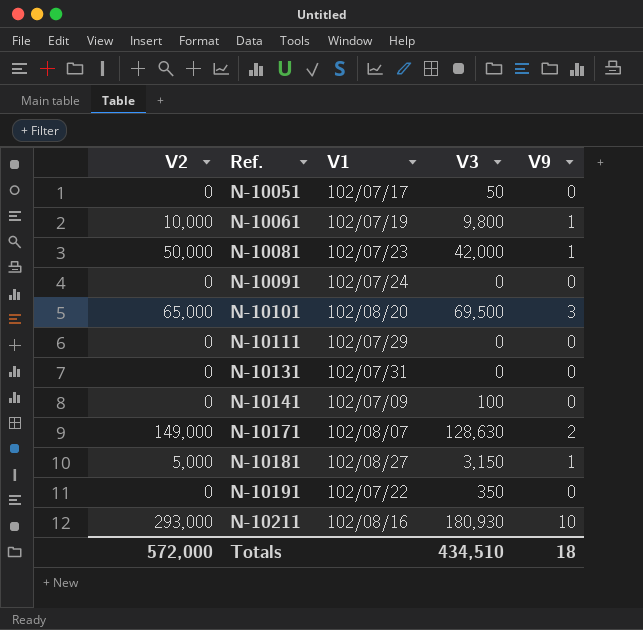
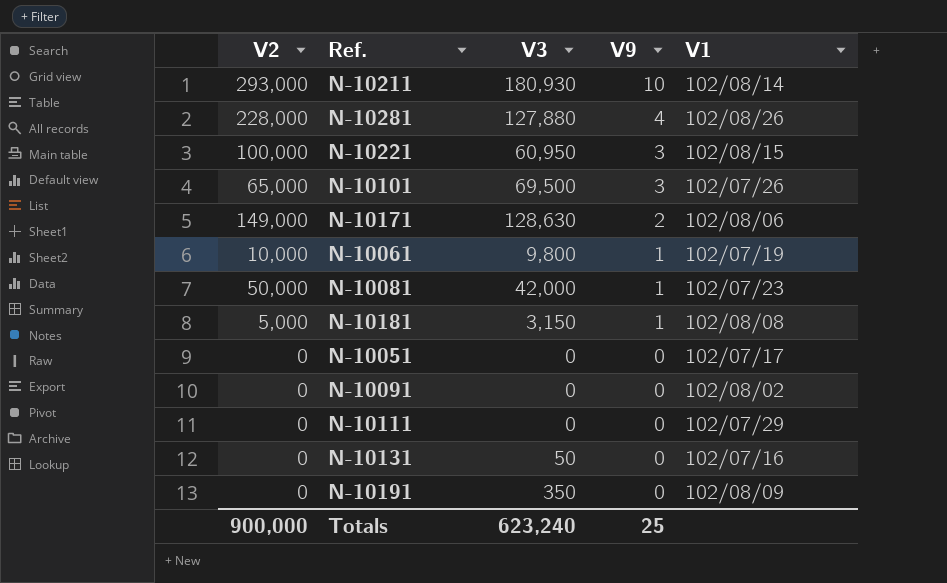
row order: Ref. ascending -> V9 descending
column V1 | position: 3 -> 5
row N-10141: 0 | 102/07/09 | 100 | 0 -> none
N-10211 | V1: 102/08/16 -> 102/08/14
row N-10281: none -> 228,000 | 127,880 | 4 | 102/08/26
row N-10221: none -> 100,000 | 60,950 | 3 | 102/08/15
N-10101 | V1: 102/08/20 -> 102/07/26
N-10171 | V1: 102/08/07 -> 102/08/06
N-10181 | V1: 102/08/27 -> 102/08/08
N-10051 | V3: 50 -> 0
N-10091 | V1: 102/07/24 -> 102/08/02
N-10131 | V3: 0 -> 50
N-10131 | V1: 102/07/31 -> 102/07/16
N-10191 | V1: 102/07/22 -> 102/08/09
Totals | V2: 572,000 -> 900,000
Totals | V3: 434,510 -> 623,240
Totals | V9: 18 -> 25

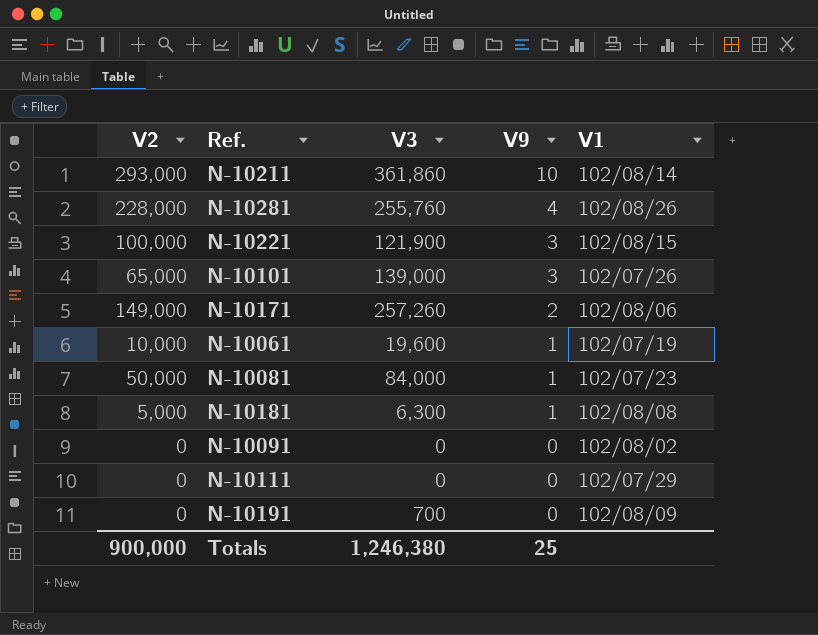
row N-10051: 0 | 0 | 0 | 102/07/17 -> none
row N-10131: 0 | 50 | 0 | 102/07/16 -> none
N-10211 | V3: 180,930 -> 361,860
N-10281 | V3: 127,880 -> 255,760
N-10221 | V3: 60,950 -> 121,900
N-10101 | V3: 69,500 -> 139,000
N-10171 | V3: 128,630 -> 257,260
N-10061 | V3: 9,800 -> 19,600
N-10081 | V3: 42,000 -> 84,000
N-10181 | V3: 3,150 -> 6,300
N-10191 | V3: 350 -> 700
Totals | V3: 623,240 -> 1,246,380

